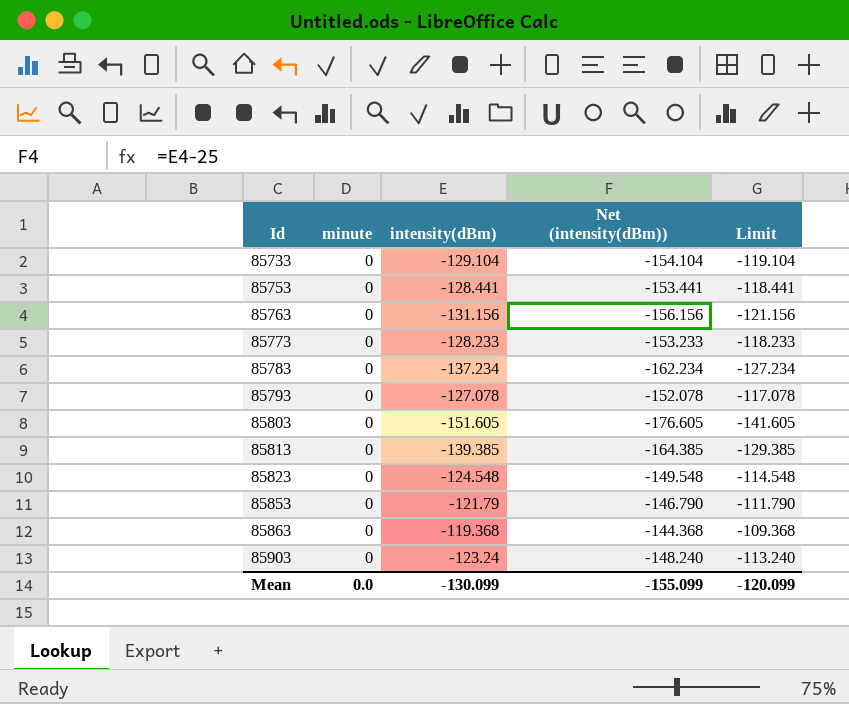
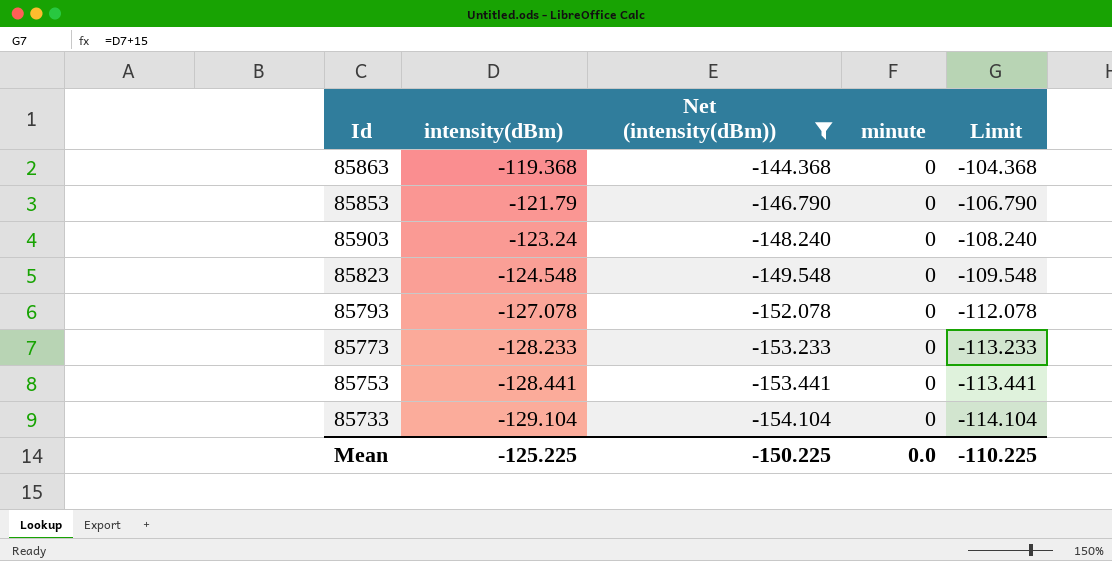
filter: none -> Net (intensity(dBm)) >= -154.104
row order: Id ascending -> intensity(dBm) descending
column minute | position: 2 -> 4
column Limit | formula: [intensity(dBm)] + 10 -> [intensity(dBm)] + 15
Mean | intensity(dBm): -130.099 -> -125.225
Mean | Net (intensity(dBm)): -155.099 -> -150.225
Mean | Limit: -120.099 -> -110.225

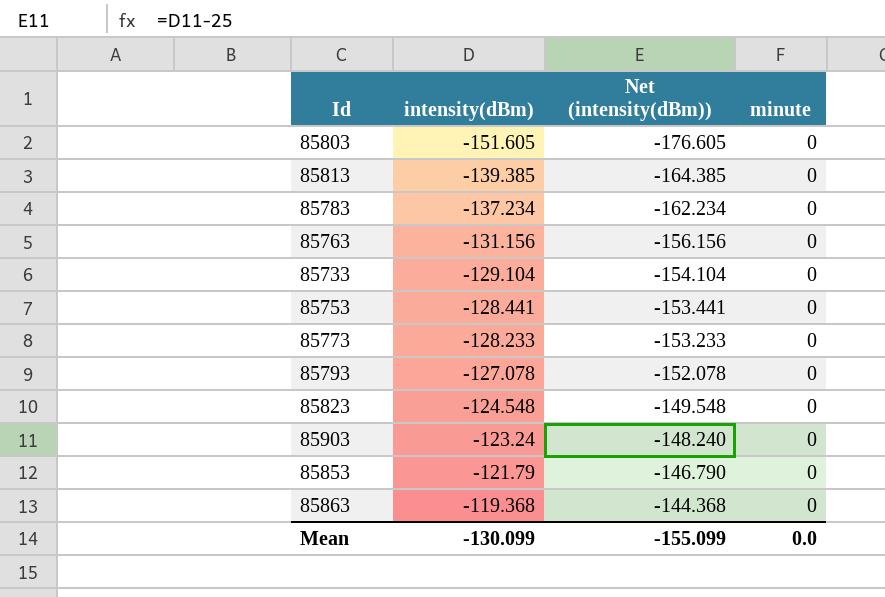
filter: Net (intensity(dBm)) >= -154.104 -> none
row order: intensity(dBm) descending -> intensity(dBm) ascending
column Limit | formula: [intensity(dBm)] + 15 -> none
Mean | intensity(dBm): -125.225 -> -130.099
Mean | Net (intensity(dBm)): -150.225 -> -155.099

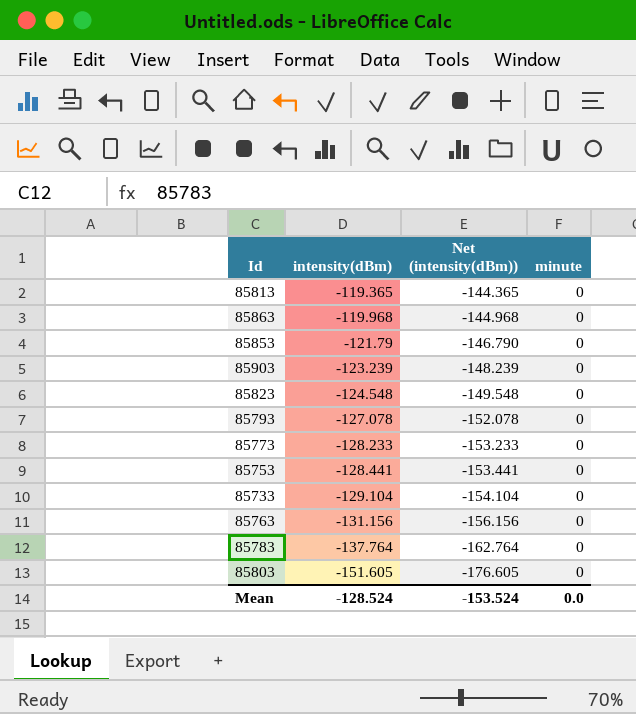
row order: intensity(dBm) ascending -> intensity(dBm) descending
85813 | intensity(dBm): -139.385 -> -119.365
85813 | Net (intensity(dBm)): -164.385 -> -144.365
85863 | intensity(dBm): -119.368 -> -119.968
85863 | Net (intensity(dBm)): -144.368 -> -144.968
85903 | intensity(dBm): -123.24 -> -123.239
85903 | Net (intensity(dBm)): -148.240 -> -148.239
85783 | intensity(dBm): -137.234 -> -137.764
85783 | Net (intensity(dBm)): -162.234 -> -162.764
Mean | intensity(dBm): -130.099 -> -128.524
Mean | Net (intensity(dBm)): -155.099 -> -153.524

